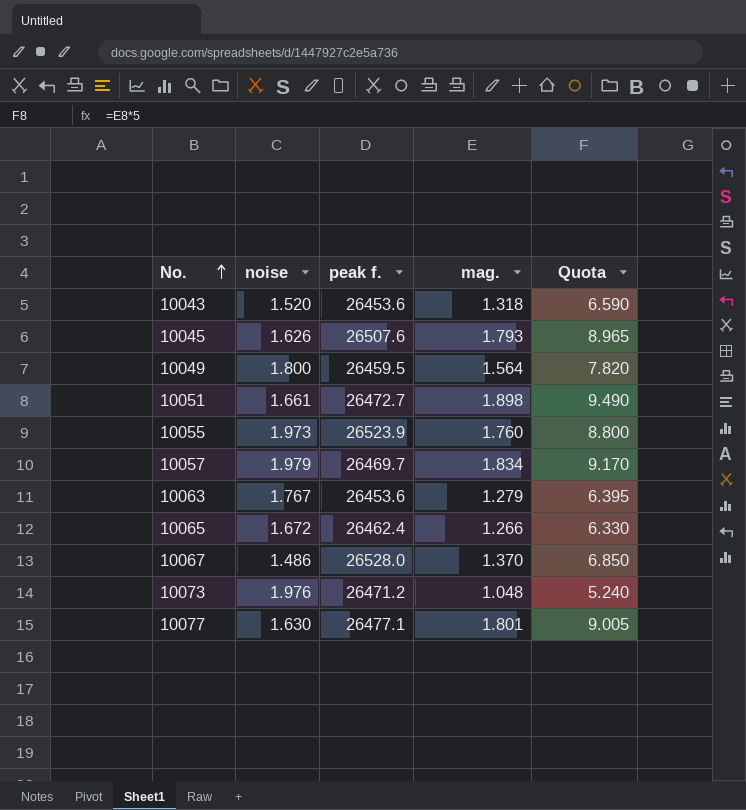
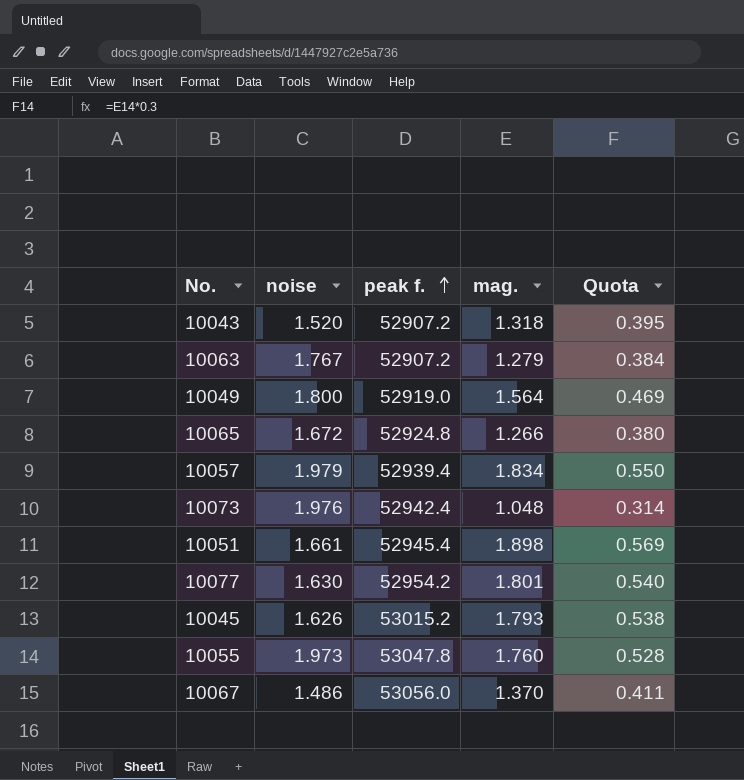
row order: No. ascending -> peak f. ascending
column Quota | formula: [mag.] * 5 -> [mag.] * 0.3
10043 | peak f.: 26453.6 -> 52907.2
10063 | peak f.: 26453.6 -> 52907.2
10049 | peak f.: 26459.5 -> 52919.0
10065 | peak f.: 26462.4 -> 52924.8
10057 | peak f.: 26469.7 -> 52939.4
10073 | peak f.: 26471.2 -> 52942.4
10051 | peak f.: 26472.7 -> 52945.4
10077 | peak f.: 26477.1 -> 52954.2
10045 | peak f.: 26507.6 -> 53015.2
10055 | peak f.: 26523.9 -> 53047.8
10067 | peak f.: 26528.0 -> 53056.0

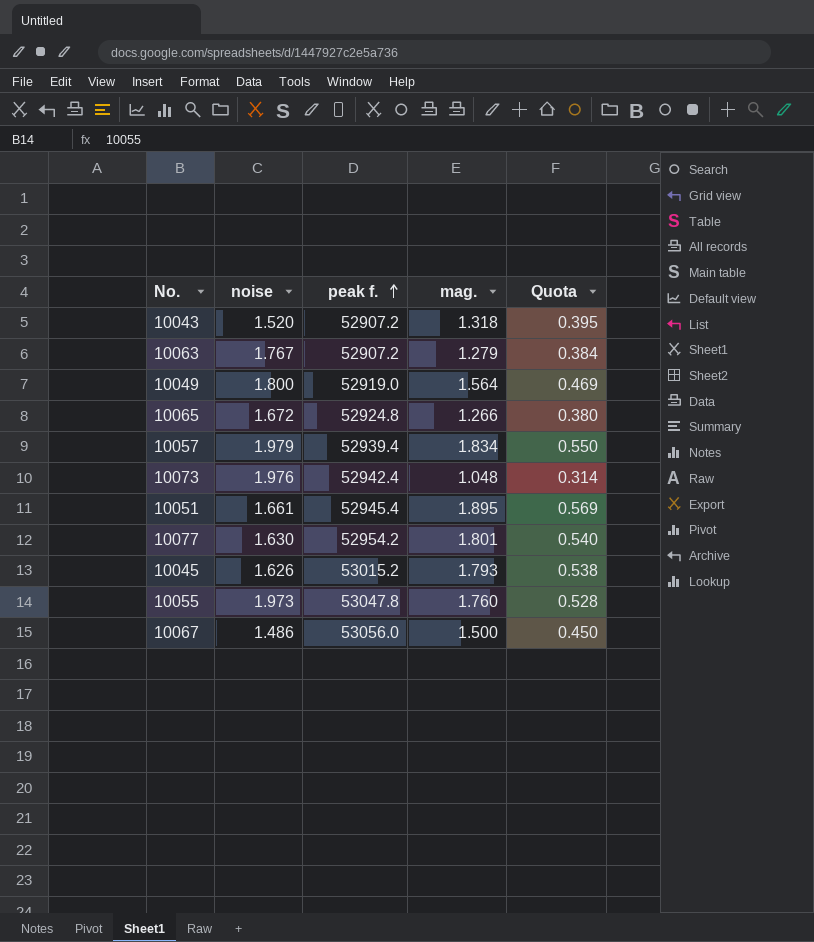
10051 | mag.: 1.898 -> 1.895
10067 | mag.: 1.370 -> 1.500
10067 | Quota: 0.411 -> 0.450

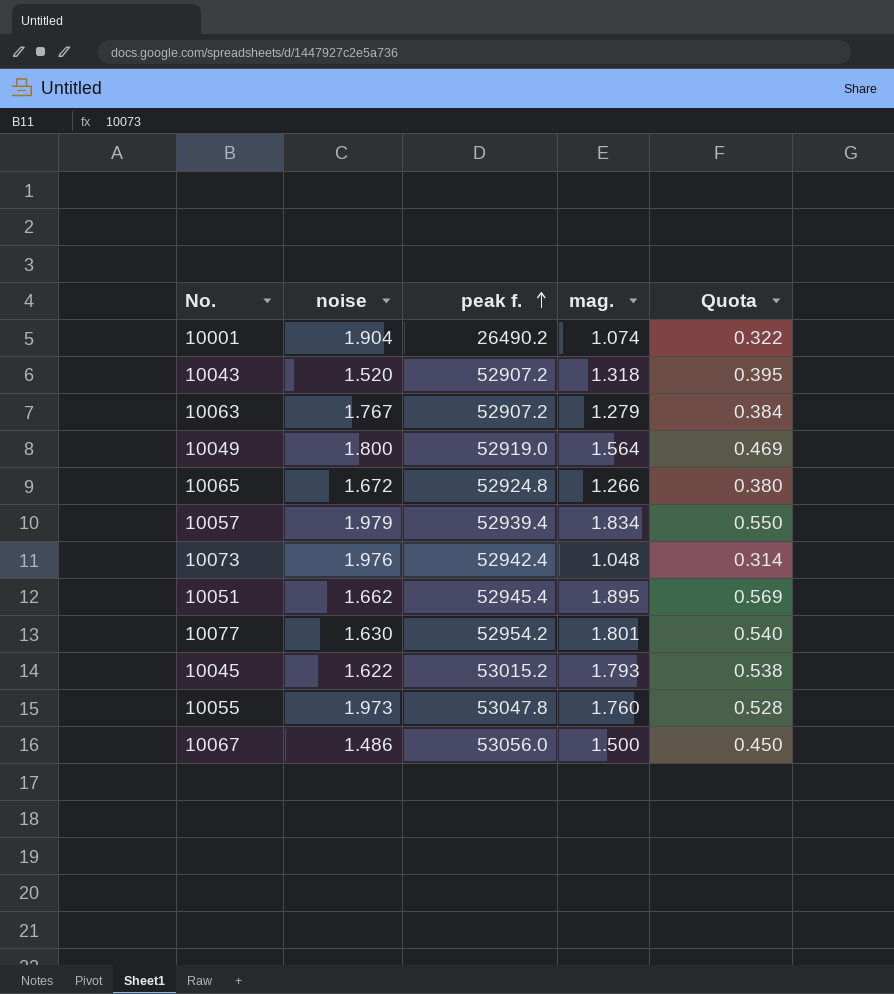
row 10001: none -> 1.904 | 26490.2 | 1.074 | 0.322
10051 | noise: 1.661 -> 1.662
10045 | noise: 1.626 -> 1.622

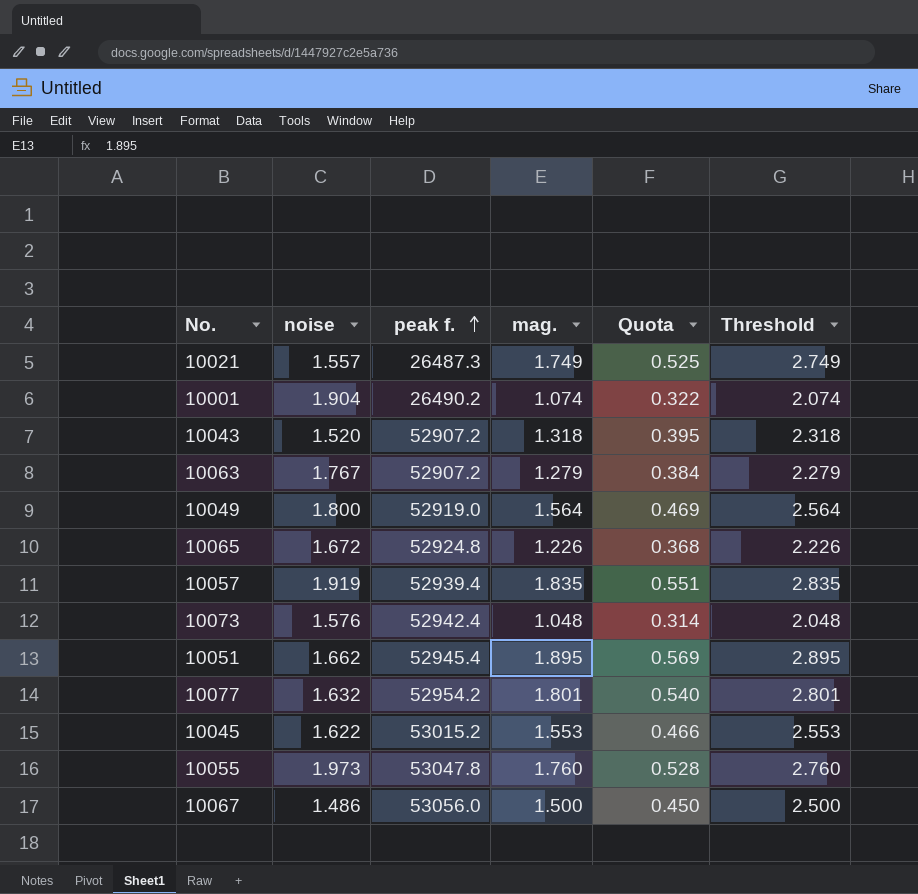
column Threshold | formula: none -> [mag.] + 1
row 10021: none -> 1.557 | 26487.3 | 1.749 | 0.525 | 2.749
10065 | mag.: 1.266 -> 1.226
10065 | Quota: 0.380 -> 0.368
10057 | noise: 1.979 -> 1.919
10057 | mag.: 1.834 -> 1.835
10057 | Quota: 0.550 -> 0.551
10073 | noise: 1.976 -> 1.576
10077 | noise: 1.630 -> 1.632
10045 | mag.: 1.793 -> 1.553
10045 | Quota: 0.538 -> 0.466

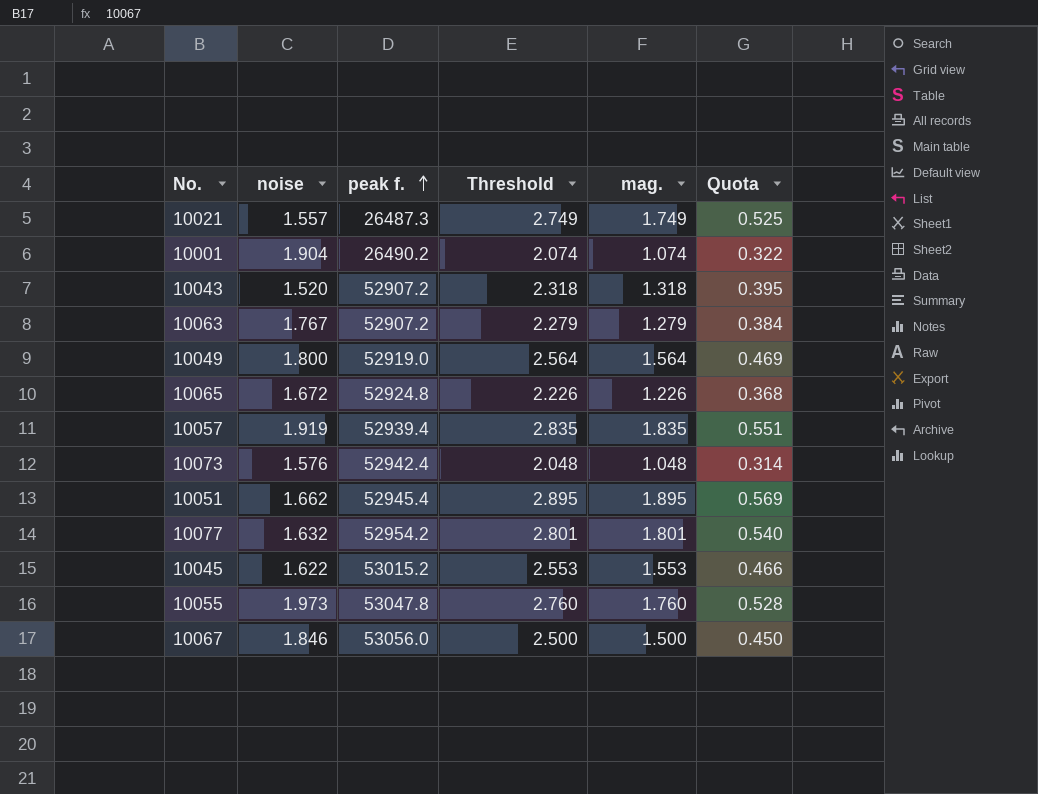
column Threshold | position: 6 -> 4
10067 | noise: 1.486 -> 1.846

